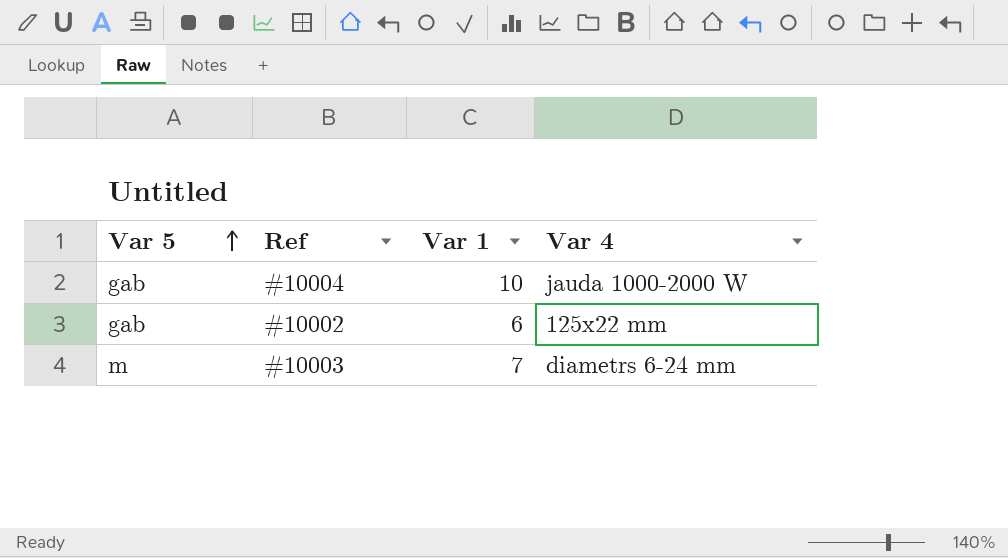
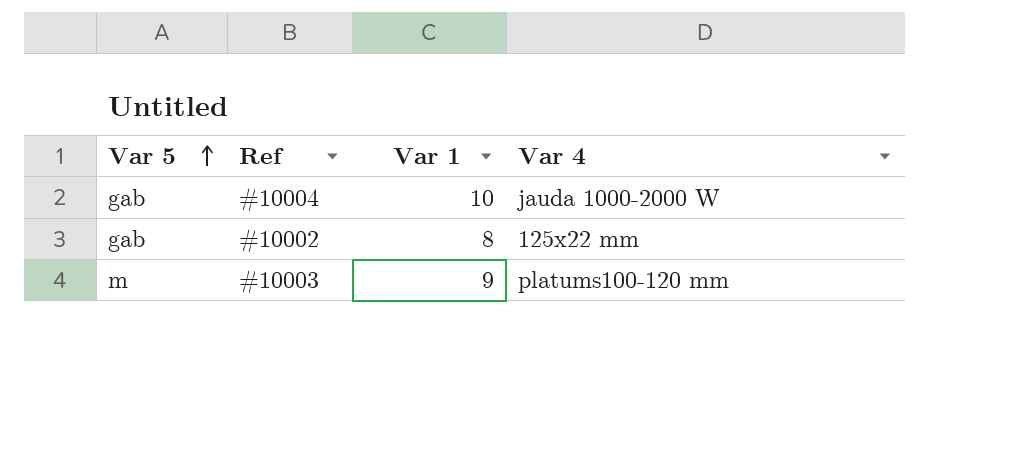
#10002 | Var 1: 6 -> 8
#10003 | Var 1: 7 -> 9
#10003 | Var 4: diametrs 6-24 mm -> platums100-120 mm

